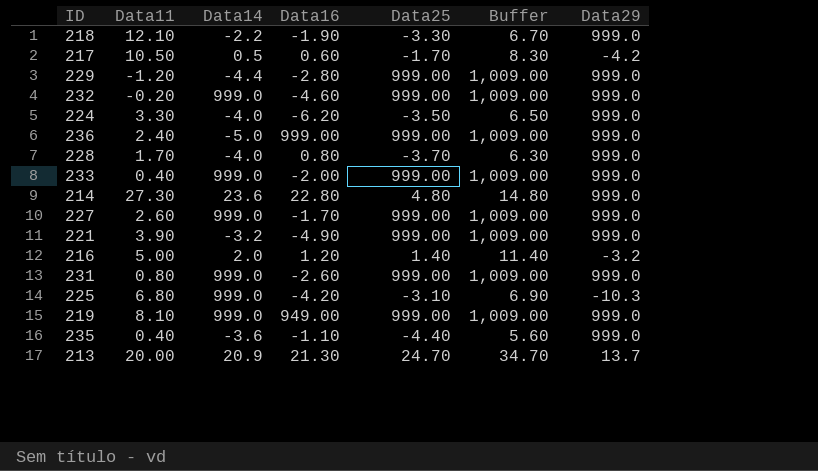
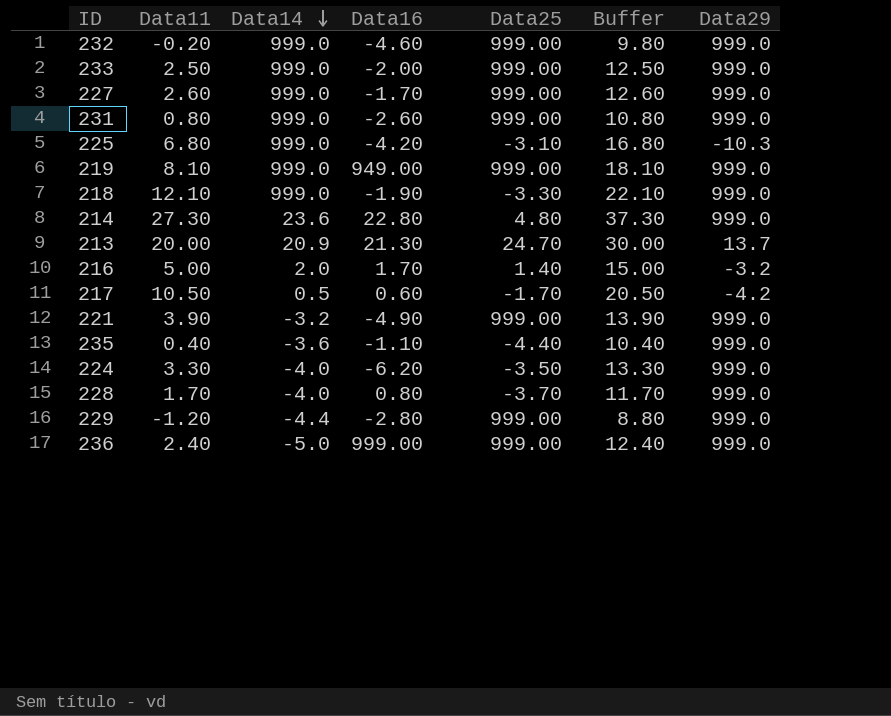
row order: none -> Data14 descending
column Buffer | formula: [Data25] + 10 -> [Data11] + 10
233 | Data11: 0.40 -> 2.50
218 | Data14: -2.2 -> 999.0
216 | Data16: 1.20 -> 1.70

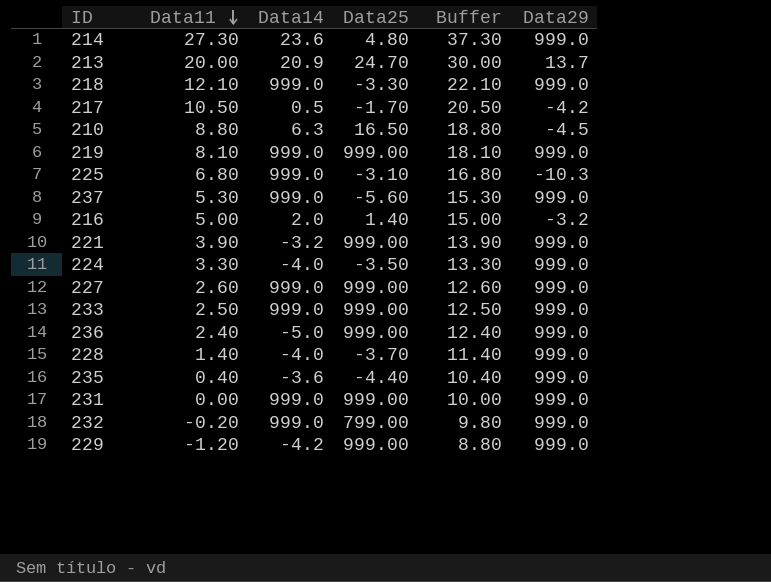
row order: Data14 descending -> Data11 descending
column Data16 | position: 4 -> none
row 210: none -> 8.80 | 6.3 | 16.50 | 18.80 | -4.5
row 237: none -> 5.30 | 999.0 | -5.60 | 15.30 | 999.0
228 | Data11: 1.70 -> 1.40
228 | Buffer: 11.70 -> 11.40
231 | Data11: 0.80 -> 0.00
231 | Buffer: 10.80 -> 10.00
232 | Data25: 999.00 -> 799.00
229 | Data14: -4.4 -> -4.2

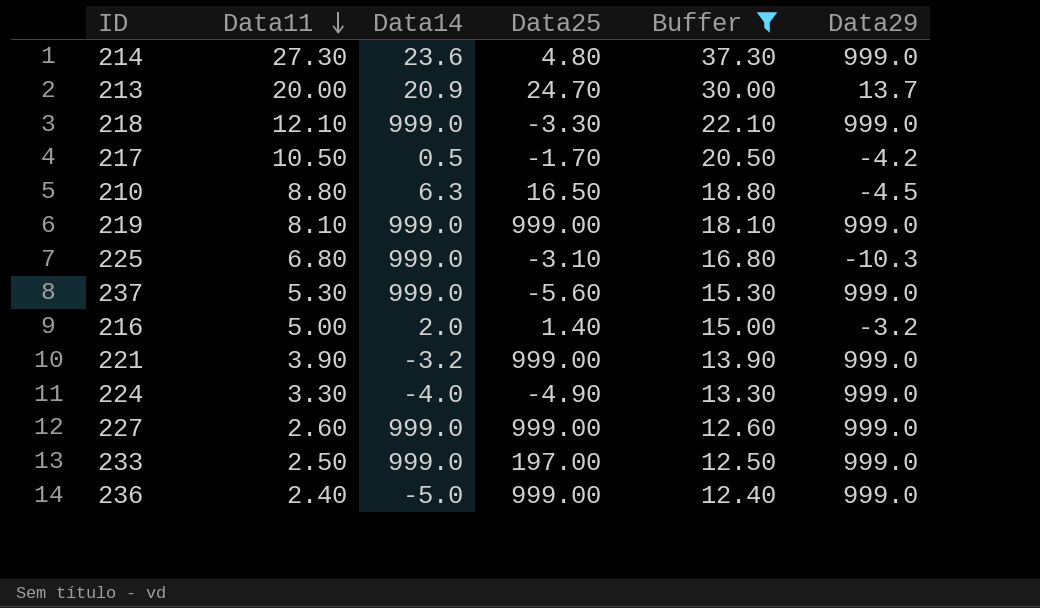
filter: none -> Buffer >= 12.40
224 | Data25: -3.50 -> -4.90
233 | Data25: 999.00 -> 197.00

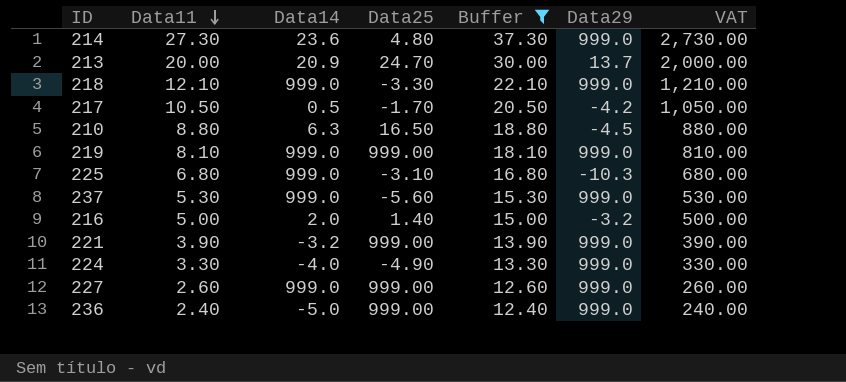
column VAT | formula: none -> [Data11] * 100
row 233: 2.50 | 999.0 | 197.00 | 12.50 | 999.0 -> none

